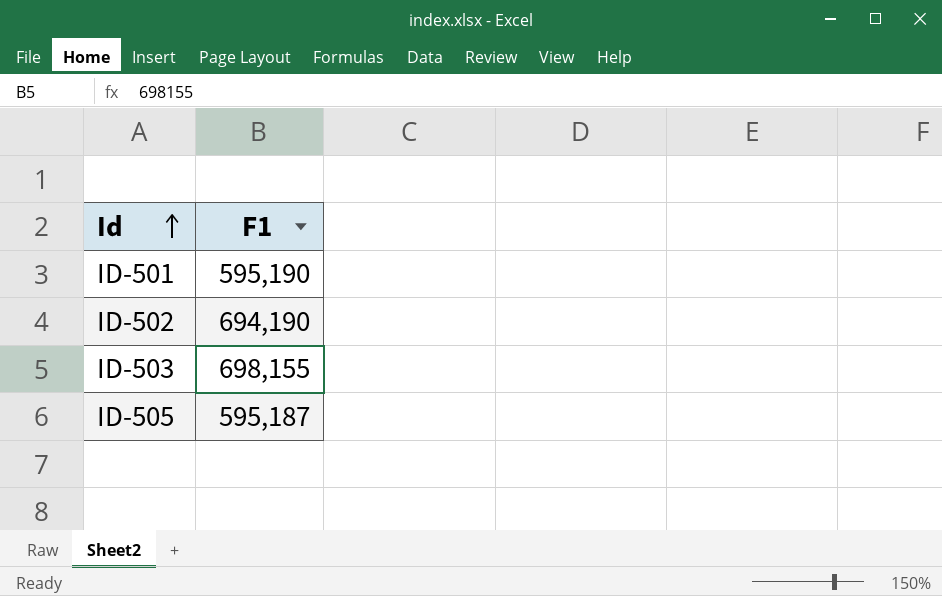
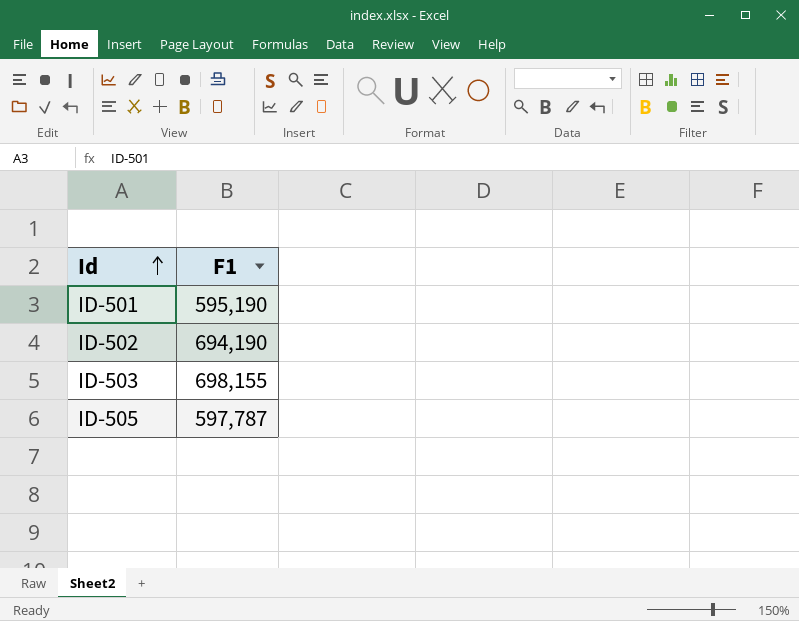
ID-505 | F1: 595,187 -> 597,787

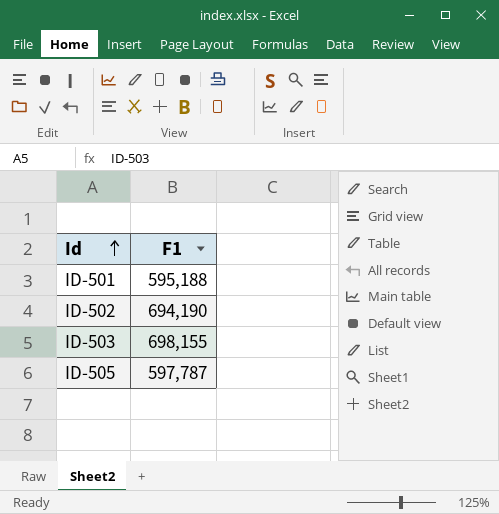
ID-501 | F1: 595,190 -> 595,188

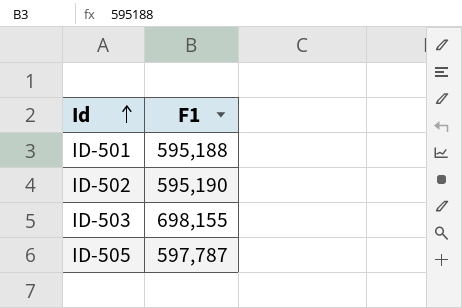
ID-502 | F1: 694,190 -> 595,190

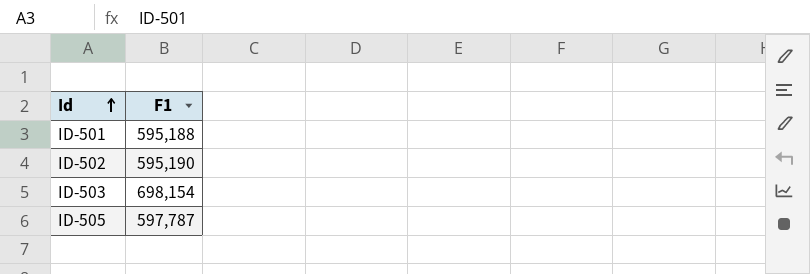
ID-503 | F1: 698,155 -> 698,154

